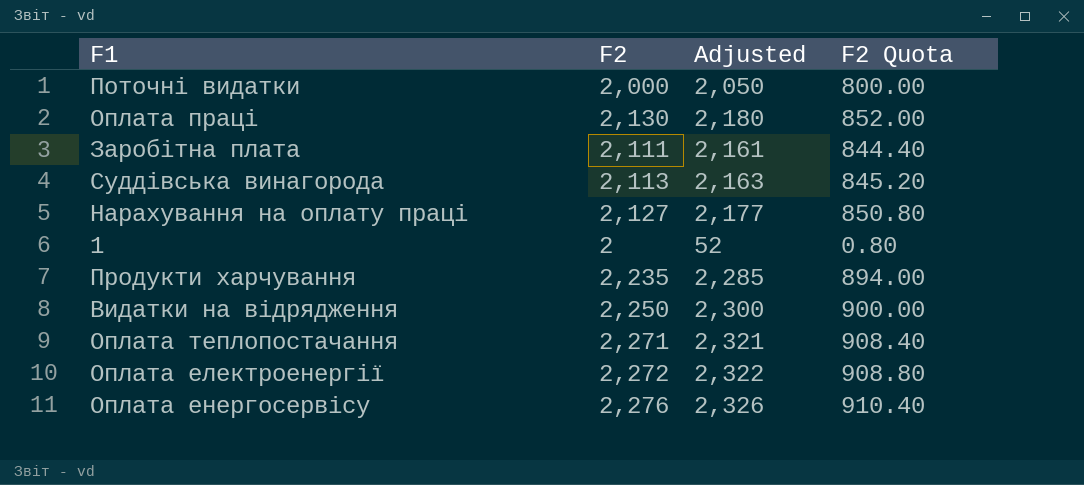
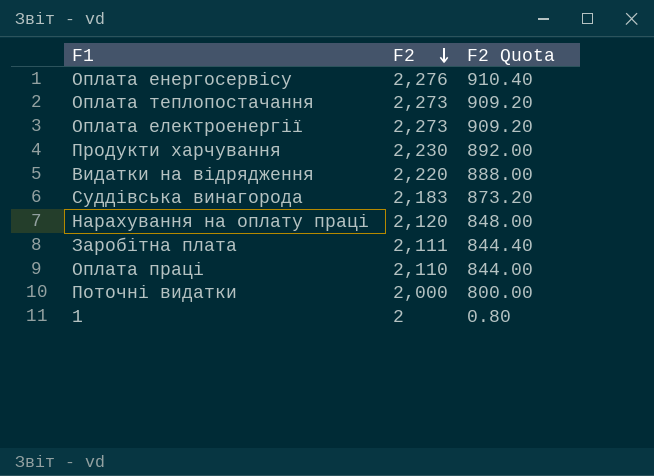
row order: none -> F2 descending
column Adjusted | formula: [F2] + 50 -> none
Оплата теплопостачання | F2: 2,271 -> 2,273
Оплата теплопостачання | F2 Quota: 908.40 -> 909.20
Оплата електроенергії | F2: 2,272 -> 2,273
Оплата електроенергії | F2 Quota: 908.80 -> 909.20
Продукти харчування | F2: 2,235 -> 2,230
Продукти харчування | F2 Quota: 894.00 -> 892.00
Видатки на відрядження | F2: 2,250 -> 2,220
Видатки на відрядження | F2 Quota: 900.00 -> 888.00
Суддівська винагорода | F2: 2,113 -> 2,183
Суддівська винагорода | F2 Quota: 845.20 -> 873.20
Нарахування на оплату праці | F2: 2,127 -> 2,120
Нарахування на оплату праці | F2 Quota: 850.80 -> 848.00
Оплата праці | F2: 2,130 -> 2,110
Оплата праці | F2 Quota: 852.00 -> 844.00

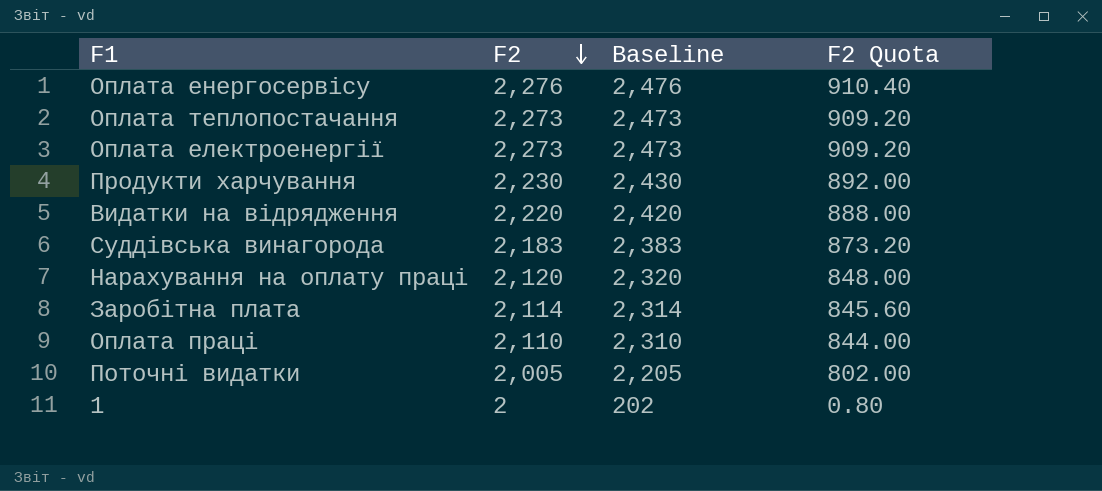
column Baseline | formula: none -> [F2] + 200
Заробітна плата | F2: 2,111 -> 2,114
Заробітна плата | F2 Quota: 844.40 -> 845.60
Поточні видатки | F2: 2,000 -> 2,005
Поточні видатки | F2 Quota: 800.00 -> 802.00

